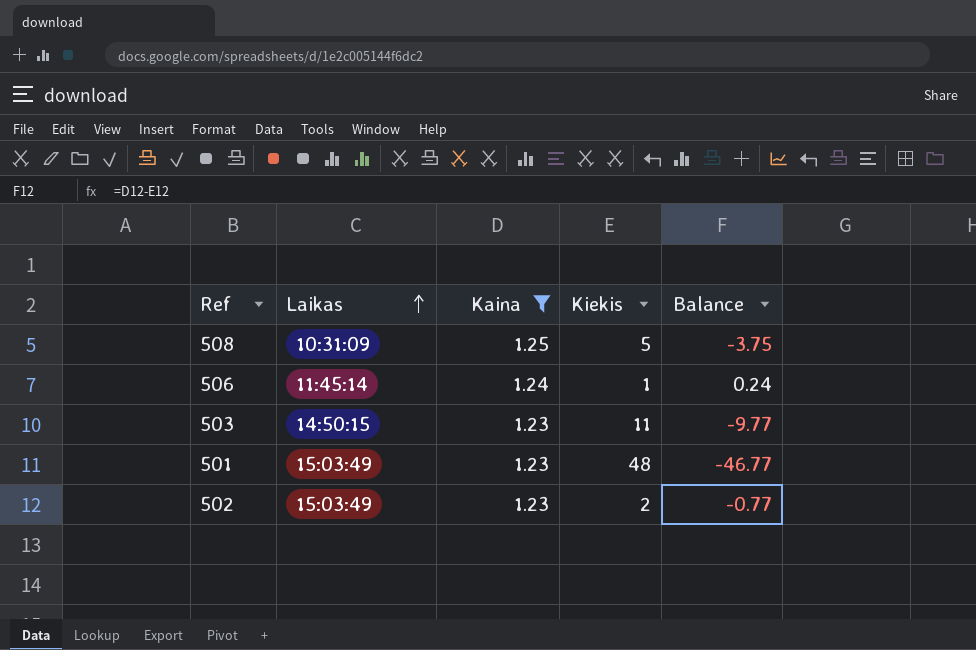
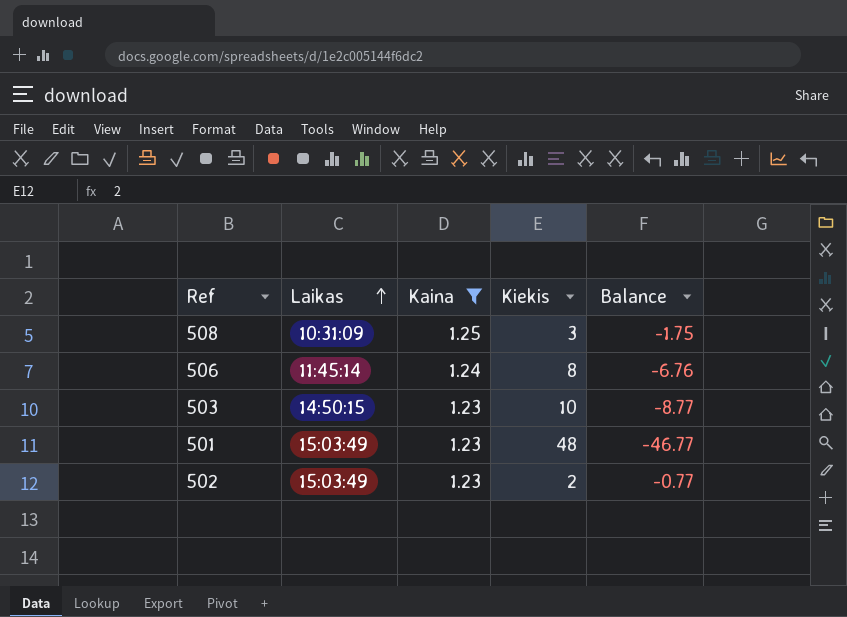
508 | Kiekis: 5 -> 3
508 | Balance: -3.75 -> -1.75
506 | Kiekis: 1 -> 8
506 | Balance: 0.24 -> -6.76
503 | Kiekis: 11 -> 10
503 | Balance: -9.77 -> -8.77

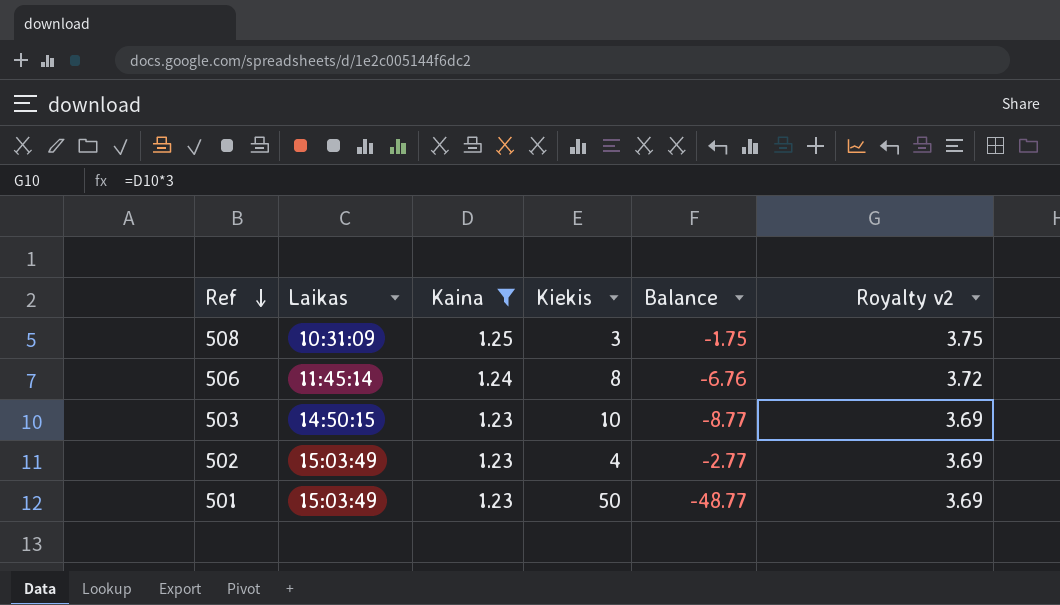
row order: Laikas ascending -> Ref descending
column Royalty v2 | formula: none -> [Kaina] * 3
502 | Kiekis: 2 -> 4
502 | Balance: -0.77 -> -2.77
501 | Kiekis: 48 -> 50
501 | Balance: -46.77 -> -48.77

